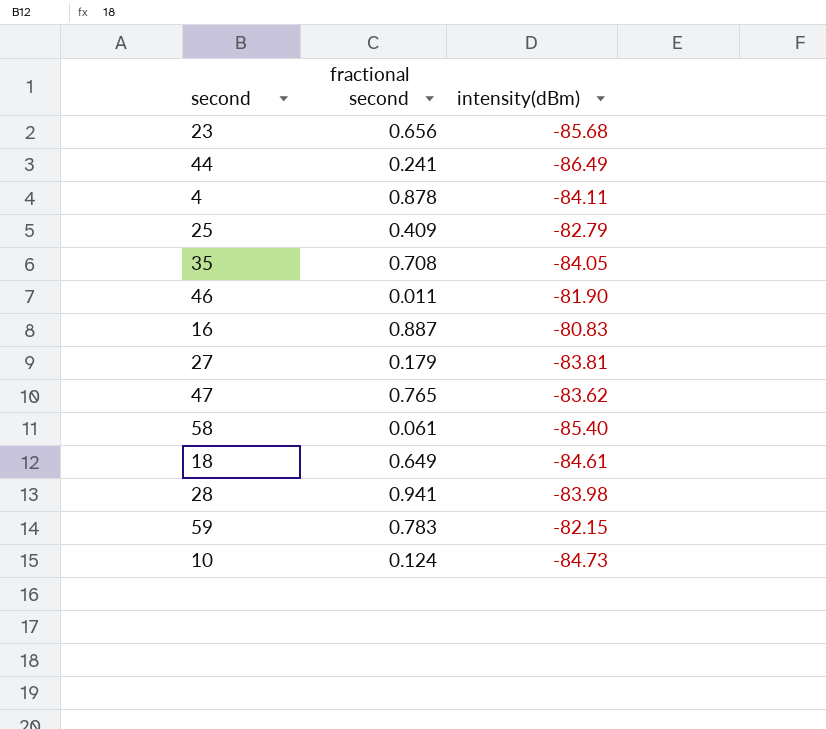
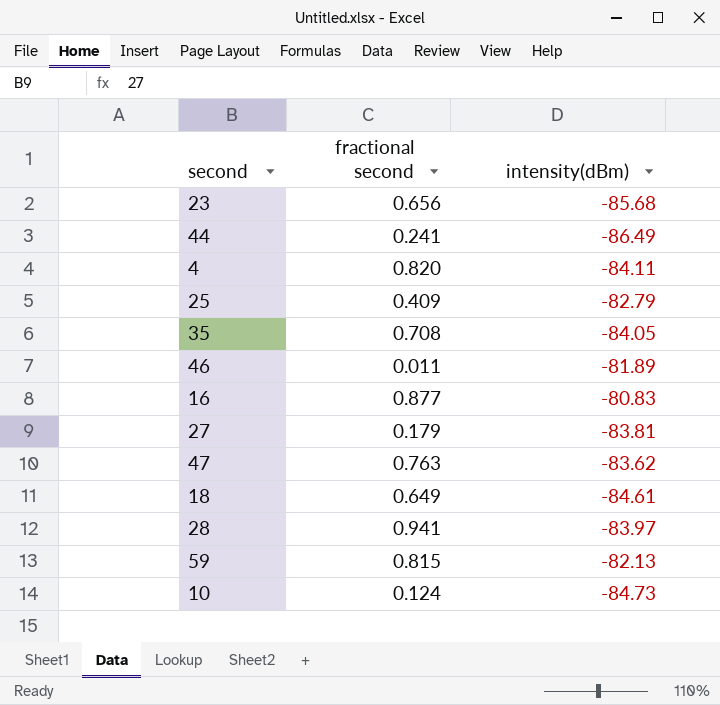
row 58: 0.061 | -85.40 -> none
4 | fractional second: 0.878 -> 0.820
46 | intensity(dBm): -81.90 -> -81.89
16 | fractional second: 0.887 -> 0.877
47 | fractional second: 0.765 -> 0.763
28 | intensity(dBm): -83.98 -> -83.97
59 | fractional second: 0.783 -> 0.815
59 | intensity(dBm): -82.15 -> -82.13

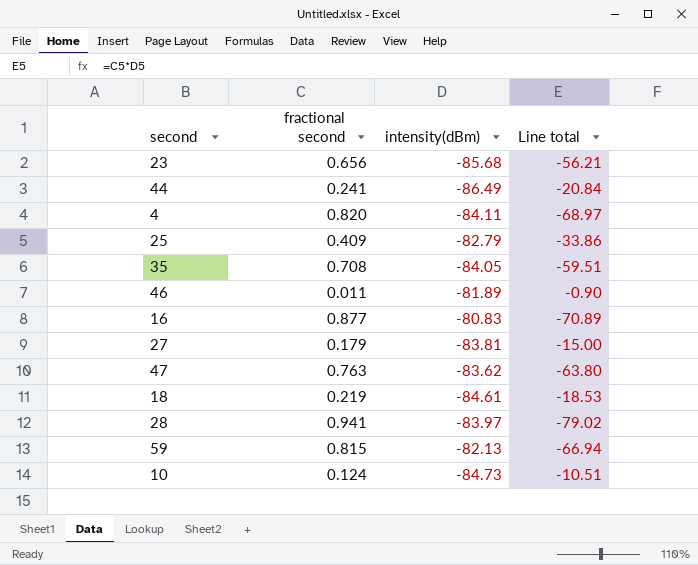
column Line total | formula: none -> [fractional second] * [intensity(dBm)]
18 | fractional second: 0.649 -> 0.219

